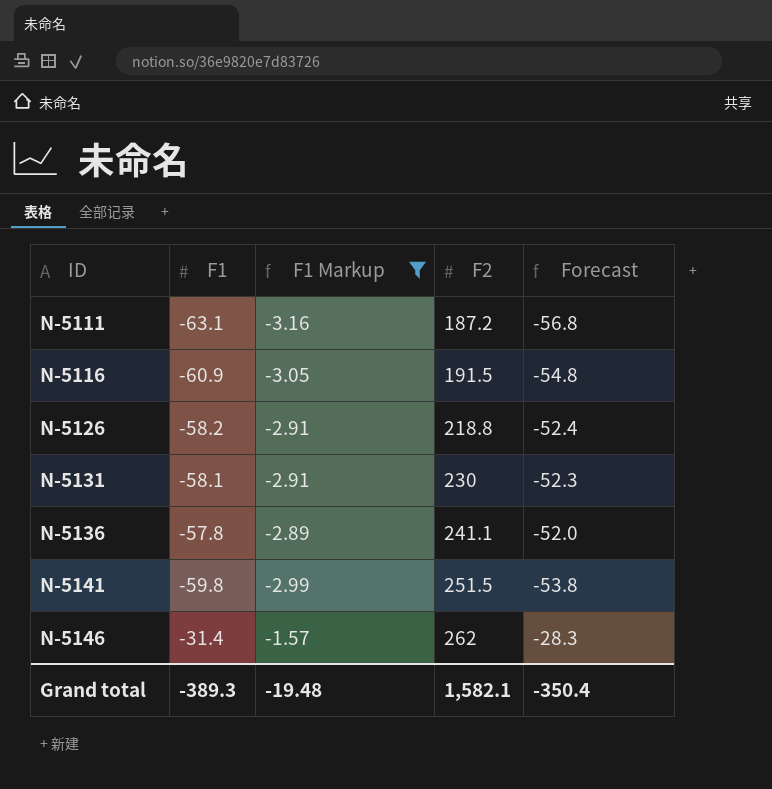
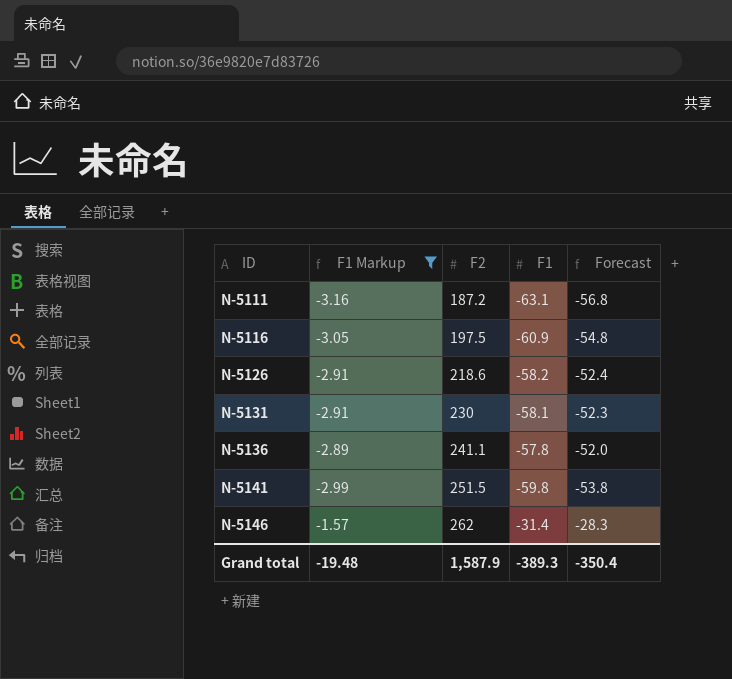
column F1 | position: 2 -> 4
N-5116 | F2: 191.5 -> 197.5
N-5126 | F2: 218.8 -> 218.6
Grand total | F2: 1,582.1 -> 1,587.9

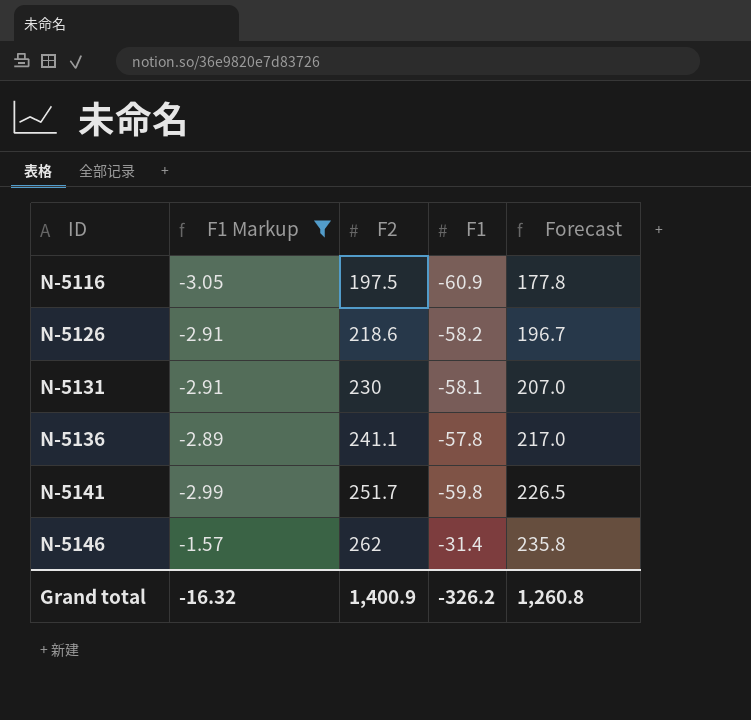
column Forecast | formula: [F1] * 0.9 -> [F2] * 0.9
row N-5111: -3.16 | 187.2 | -63.1 | -56.8 -> none
N-5141 | F2: 251.5 -> 251.7
Grand total | F1 Markup: -19.48 -> -16.32
Grand total | F2: 1,587.9 -> 1,400.9
Grand total | F1: -389.3 -> -326.2
Grand total | Forecast: -350.4 -> 1,260.8

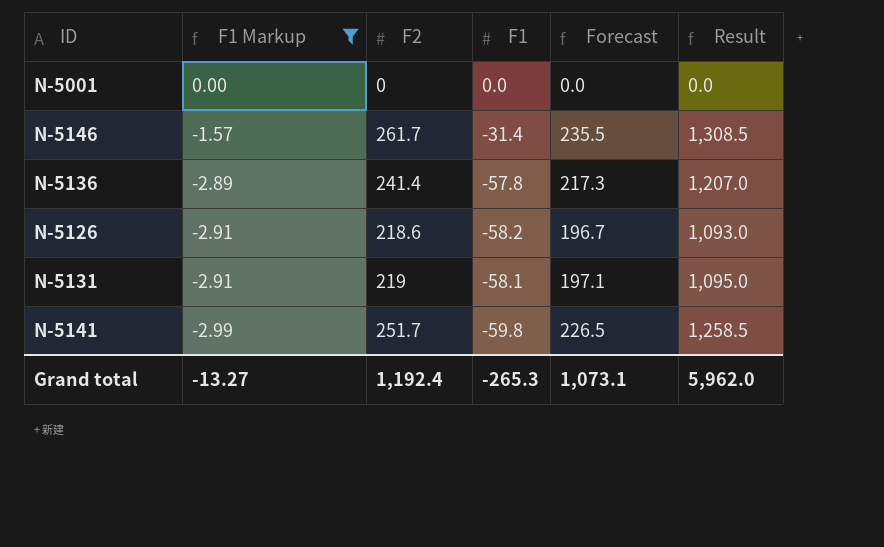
row order: ID ascending -> F1 Markup descending
column Result | formula: none -> [F2] * 5
row N-5116: -3.05 | 197.5 | -60.9 | 177.8 -> none
row N-5001: none -> 0.00 | 0 | 0.0 | 0.0 | 0.0
N-5146 | F2: 262 -> 261.7
N-5146 | Forecast: 235.8 -> 235.5
N-5136 | F2: 241.1 -> 241.4
N-5136 | Forecast: 217.0 -> 217.3
N-5131 | F2: 230 -> 219
N-5131 | Forecast: 207.0 -> 197.1
Grand total | F1 Markup: -16.32 -> -13.27
Grand total | F2: 1,400.9 -> 1,192.4
Grand total | F1: -326.2 -> -265.3
Grand total | Forecast: 1,260.8 -> 1,073.1

